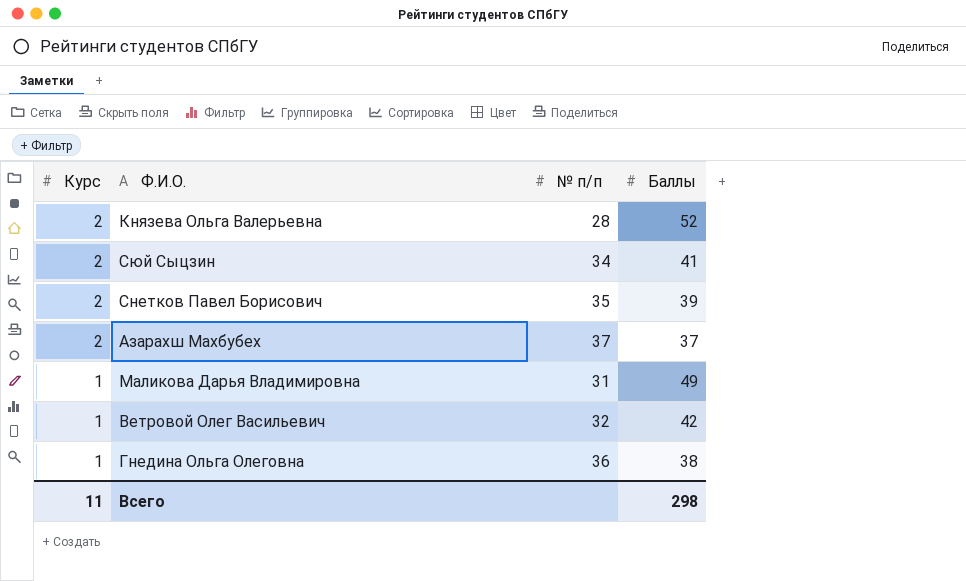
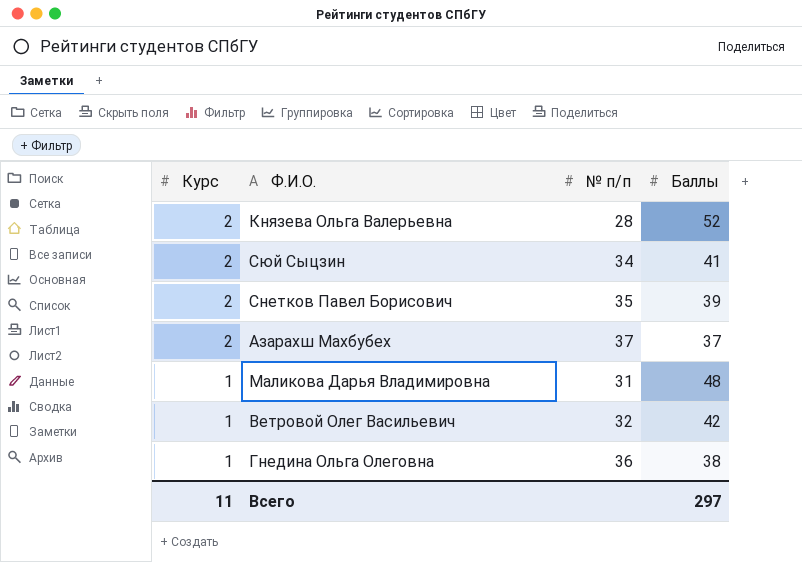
Маликова Дарья Владимировна | Баллы: 49 -> 48
Всего | Баллы: 298 -> 297

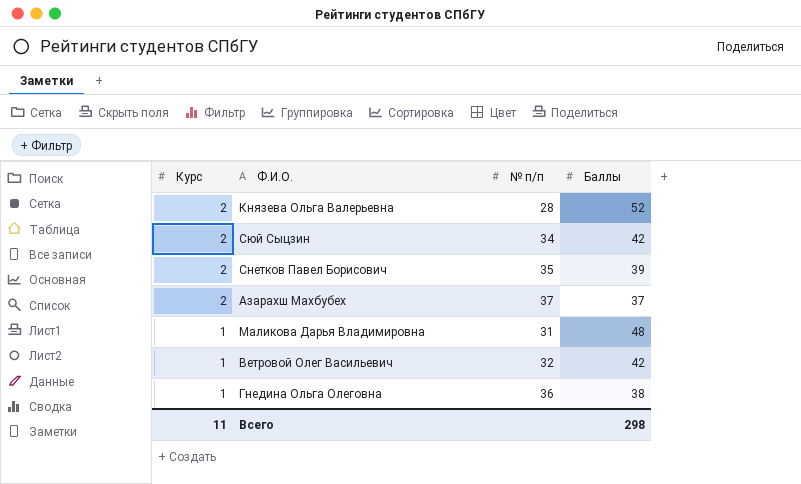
Сюй Сыцзин | Баллы: 41 -> 42
Всего | Баллы: 297 -> 298

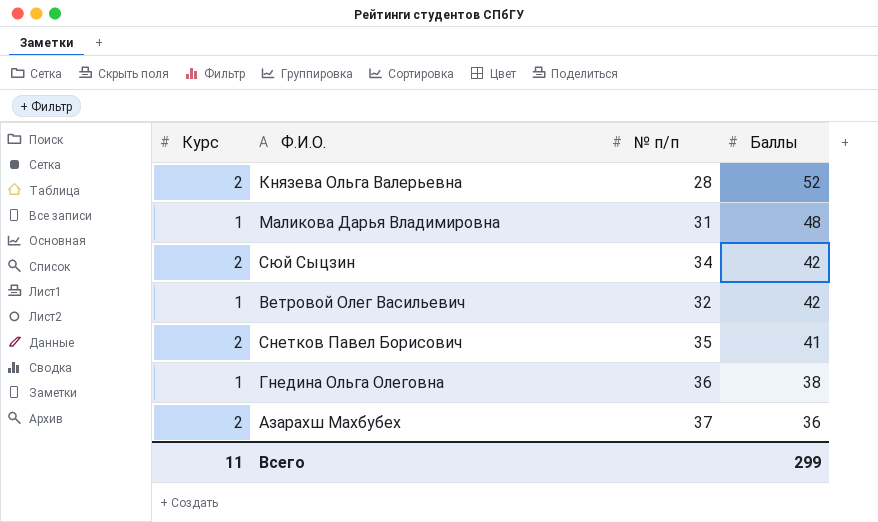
row order: Курс descending -> Баллы descending
Снетков Павел Борисович | Баллы: 39 -> 41
Азарахш Махбубех | Баллы: 37 -> 36
Всего | Баллы: 298 -> 299

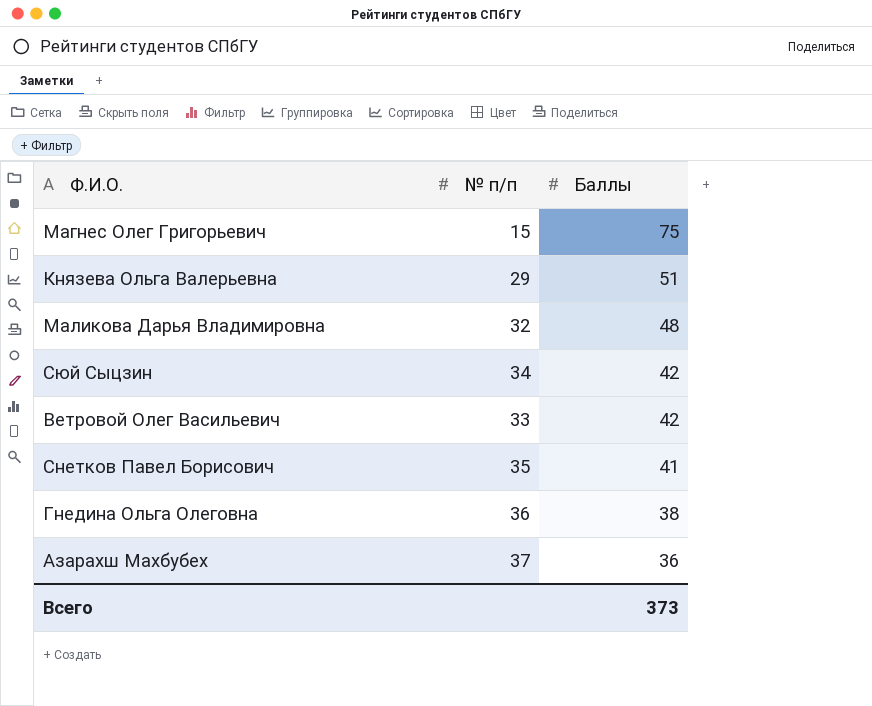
column Курс | position: 1 -> none
row Магнес Олег Григорьевич: none -> 15 | 75
Князева Ольга Валерьевна | № п/п: 28 -> 29
Князева Ольга Валерьевна | Баллы: 52 -> 51
Маликова Дарья Владимировна | № п/п: 31 -> 32
Ветровой Олег Васильевич | № п/п: 32 -> 33
Всего | Баллы: 299 -> 373

